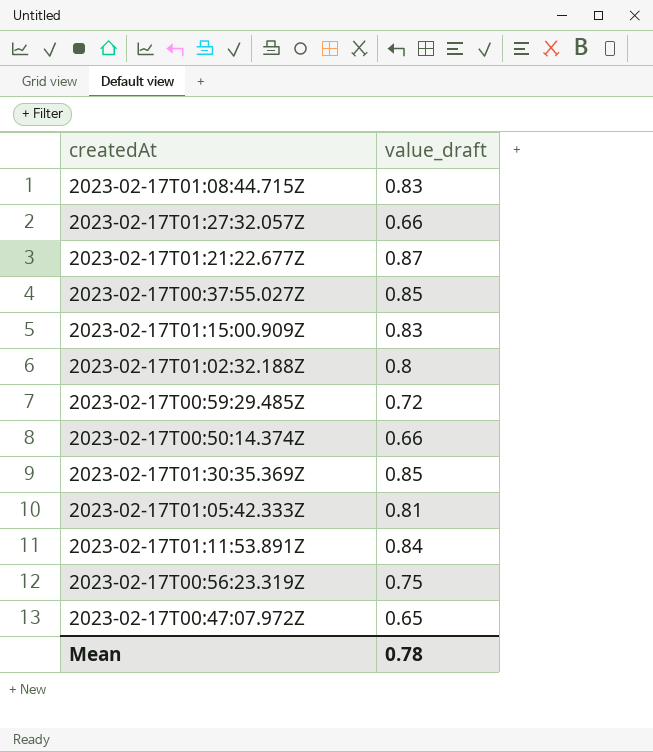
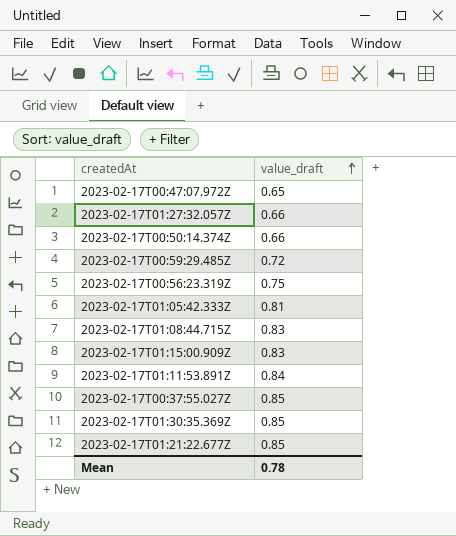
row order: none -> value_draft ascending
row 2023-02-17T01:02:32.188Z: 0.8 -> none
2023-02-17T01:21:22.677Z | value_draft: 0.87 -> 0.85

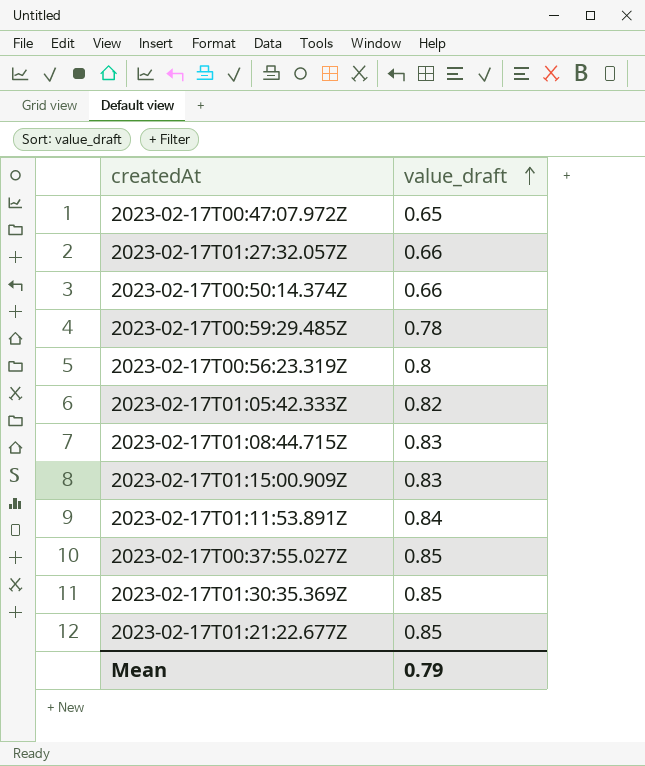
2023-02-17T00:59:29.485Z | value_draft: 0.72 -> 0.78
2023-02-17T00:56:23.319Z | value_draft: 0.75 -> 0.8
2023-02-17T01:05:42.333Z | value_draft: 0.81 -> 0.82
Mean | value_draft: 0.78 -> 0.79

